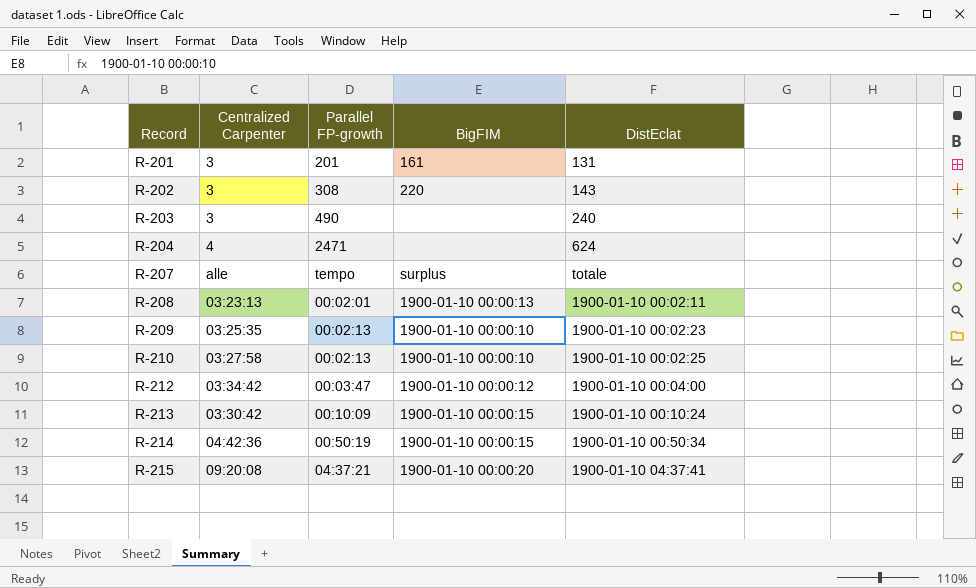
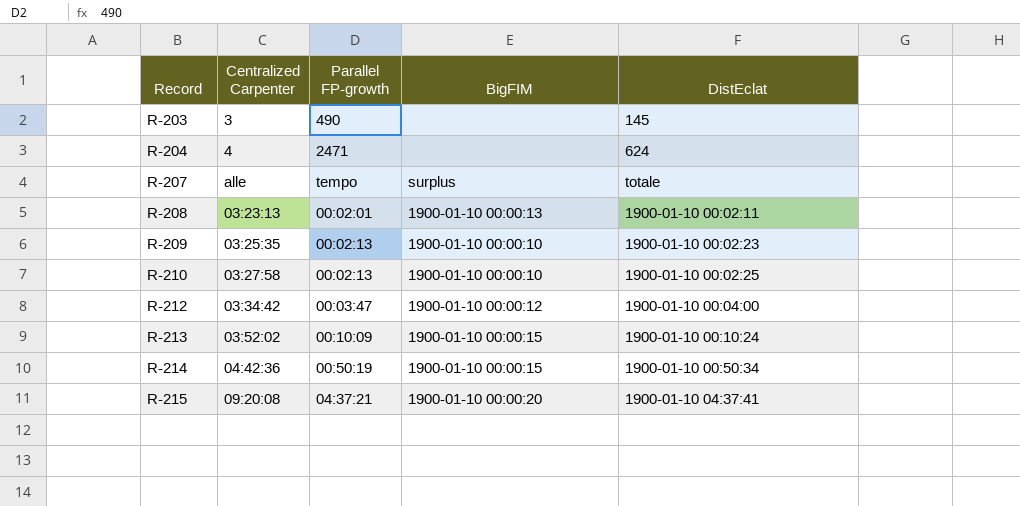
row R-201: 3 | 201 | 161 | 131 -> none
row R-202: 3 | 308 | 220 | 143 -> none
R-203 | DistEclat: 240 -> 145
R-213 | Centralized Carpenter: 03:30:42 -> 03:52:02

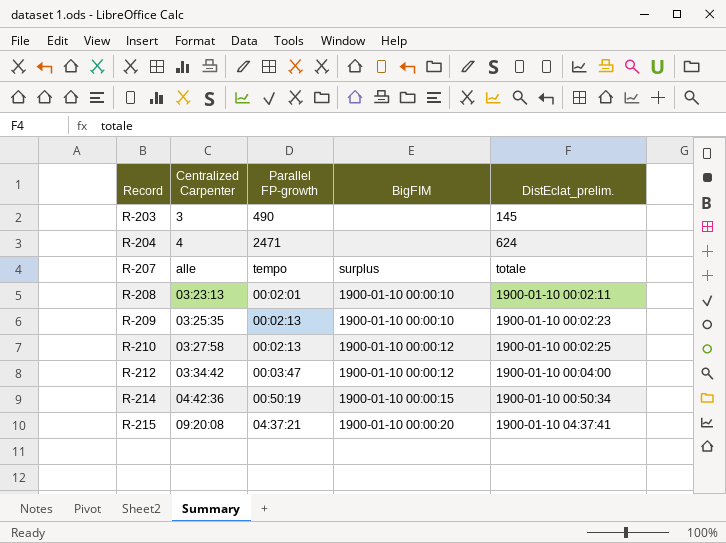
column name: DistEclat -> DistEclat_prelim.
row R-213: 03:52:02 | 00:10:09 | 1900-01-10 00:00:15 | 1900-01-10 00:10:24 -> none
R-208 | BigFIM: 1900-01-10 00:00:13 -> 1900-01-10 00:00:10
R-210 | BigFIM: 1900-01-10 00:00:10 -> 1900-01-10 00:00:12

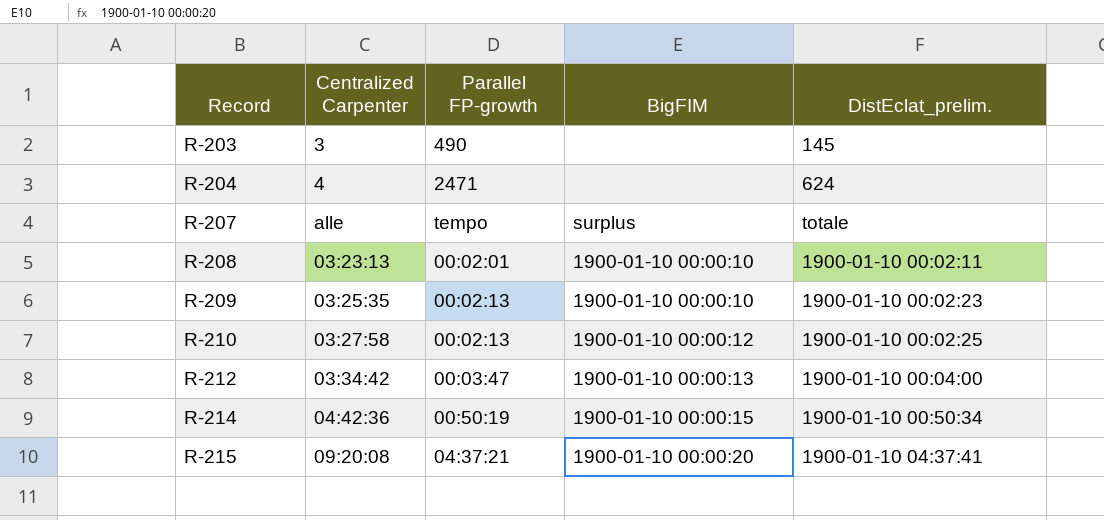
R-212 | BigFIM: 1900-01-10 00:00:12 -> 1900-01-10 00:00:13

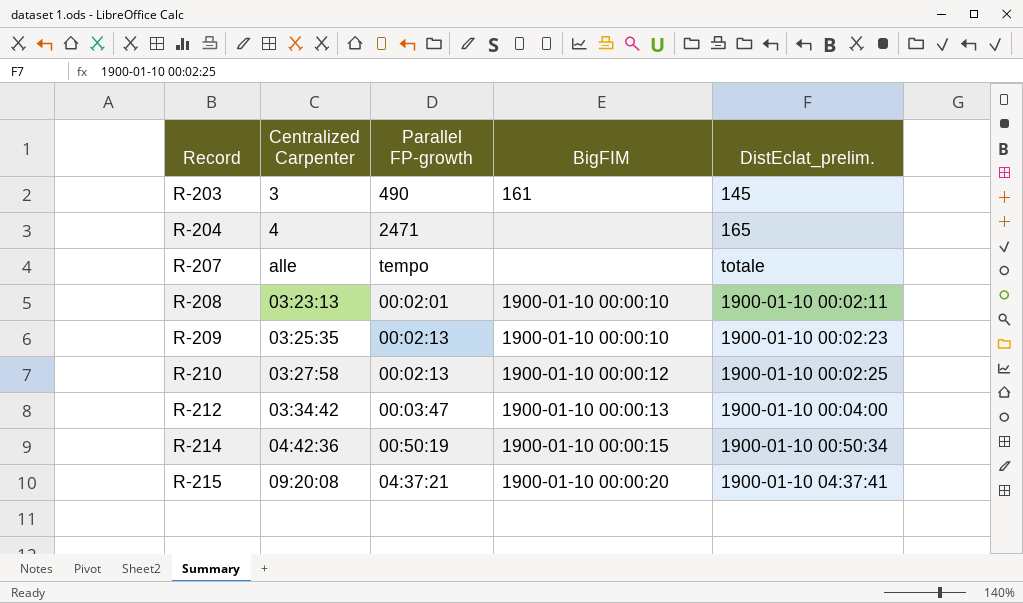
R-203 | BigFIM: none -> 161
R-204 | DistEclat_prelim.: 624 -> 165
R-207 | BigFIM: surplus -> none

